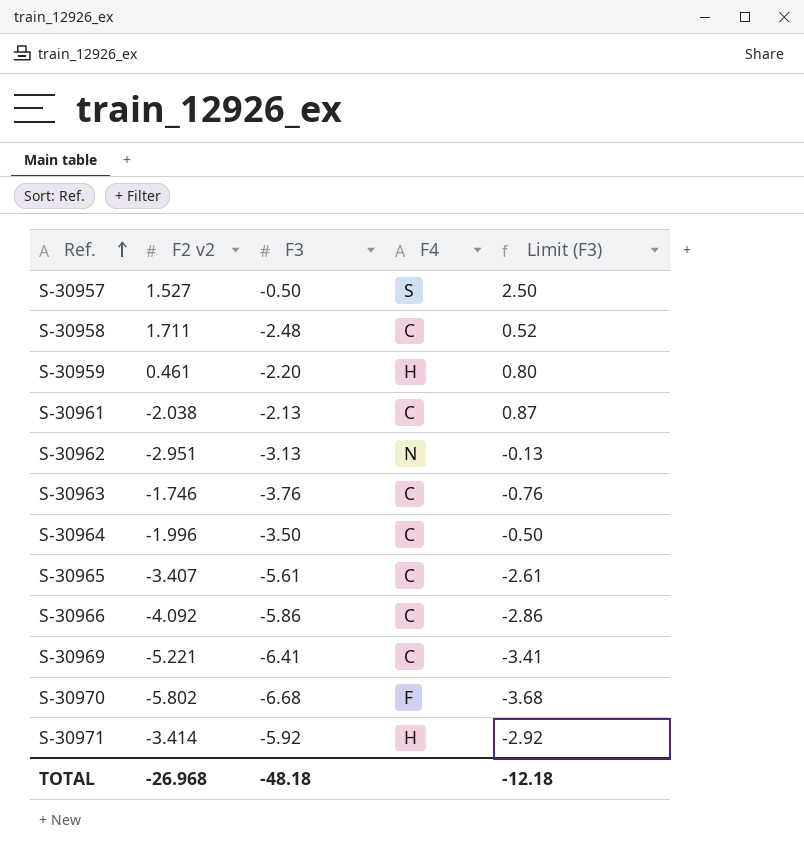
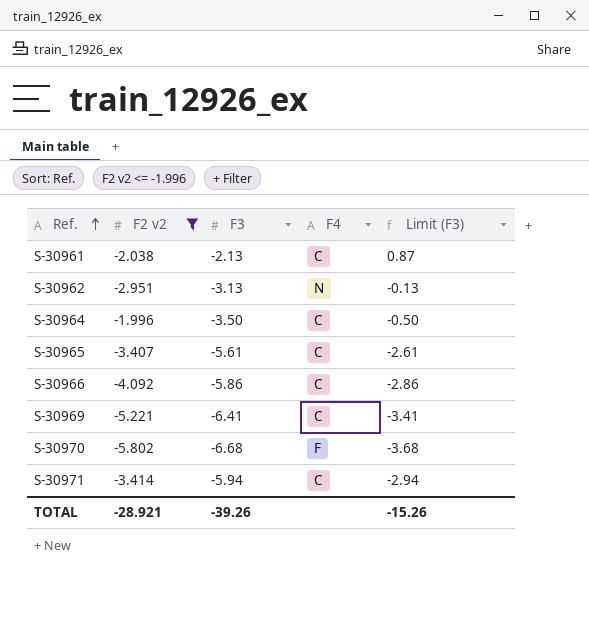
filter: none -> F2 v2 <= -1.996
S-30971 | F3: -5.92 -> -5.94
S-30971 | F4: H -> C
S-30971 | Limit (F3): -2.92 -> -2.94
TOTAL | F2 v2: -26.968 -> -28.921
TOTAL | F3: -48.18 -> -39.26
TOTAL | Limit (F3): -12.18 -> -15.26

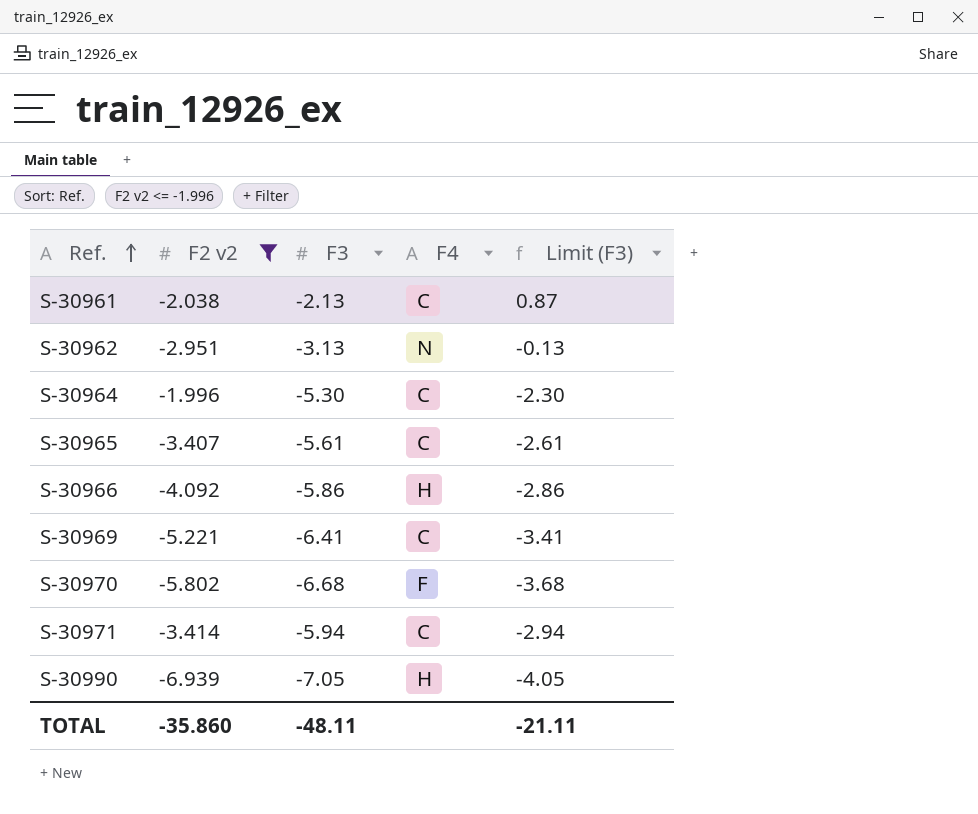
S-30964 | F3: -3.50 -> -5.30
S-30964 | Limit (F3): -0.50 -> -2.30
S-30966 | F4: C -> H
row S-30990: none -> -6.939 | -7.05 | H | -4.05
TOTAL | F2 v2: -28.921 -> -35.860
TOTAL | F3: -39.26 -> -48.11
TOTAL | Limit (F3): -15.26 -> -21.11

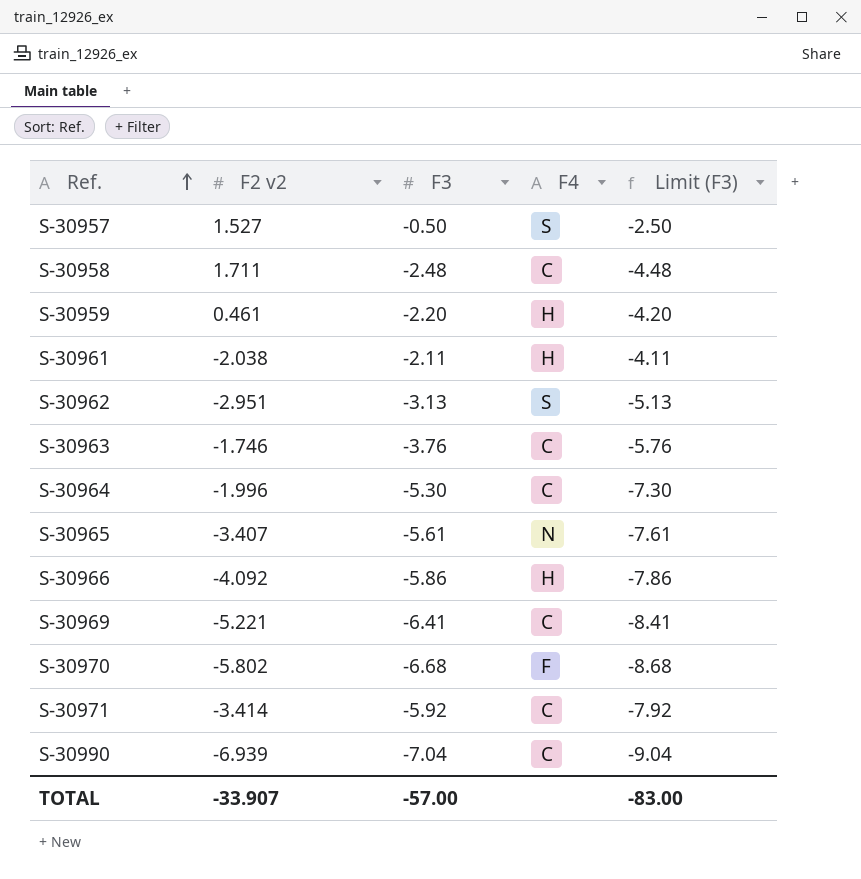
filter: F2 v2 <= -1.996 -> none
column Limit (F3) | formula: [F3] + 3 -> [F3] - 2
S-30961 | F3: -2.13 -> -2.11
S-30961 | F4: C -> H
S-30962 | F4: N -> S
S-30965 | F4: C -> N
S-30971 | F3: -5.94 -> -5.92
S-30990 | F3: -7.05 -> -7.04
S-30990 | F4: H -> C
TOTAL | F2 v2: -35.860 -> -33.907
TOTAL | F3: -48.11 -> -57.00
TOTAL | Limit (F3): -21.11 -> -83.00

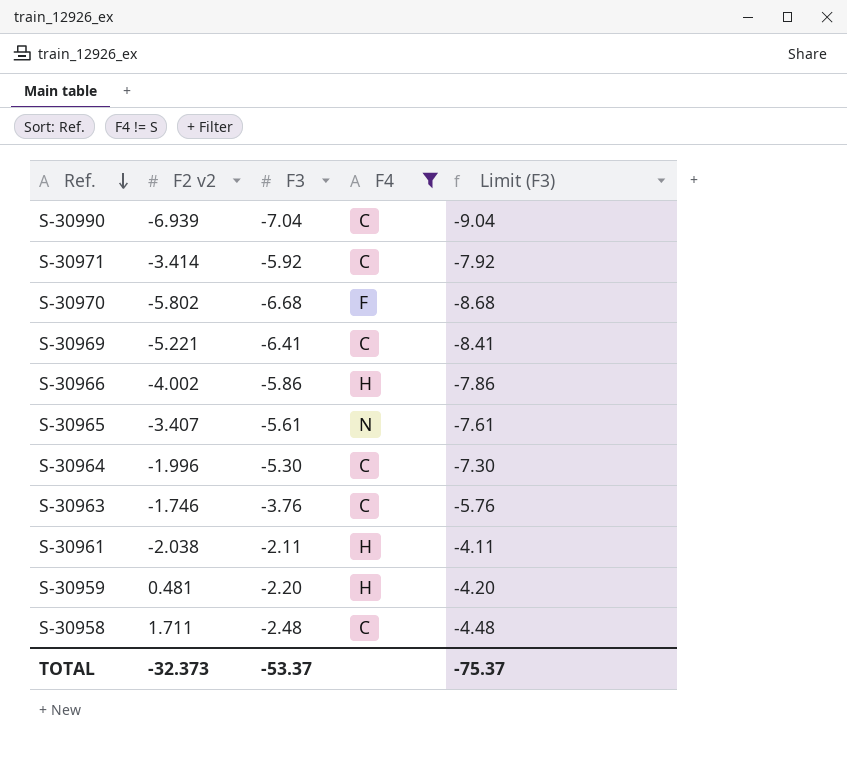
filter: none -> F4 != S
row order: Ref. ascending -> Ref. descending
S-30966 | F2 v2: -4.092 -> -4.002
S-30959 | F2 v2: 0.461 -> 0.481
TOTAL | F2 v2: -33.907 -> -32.373
TOTAL | F3: -57.00 -> -53.37
TOTAL | Limit (F3): -83.00 -> -75.37

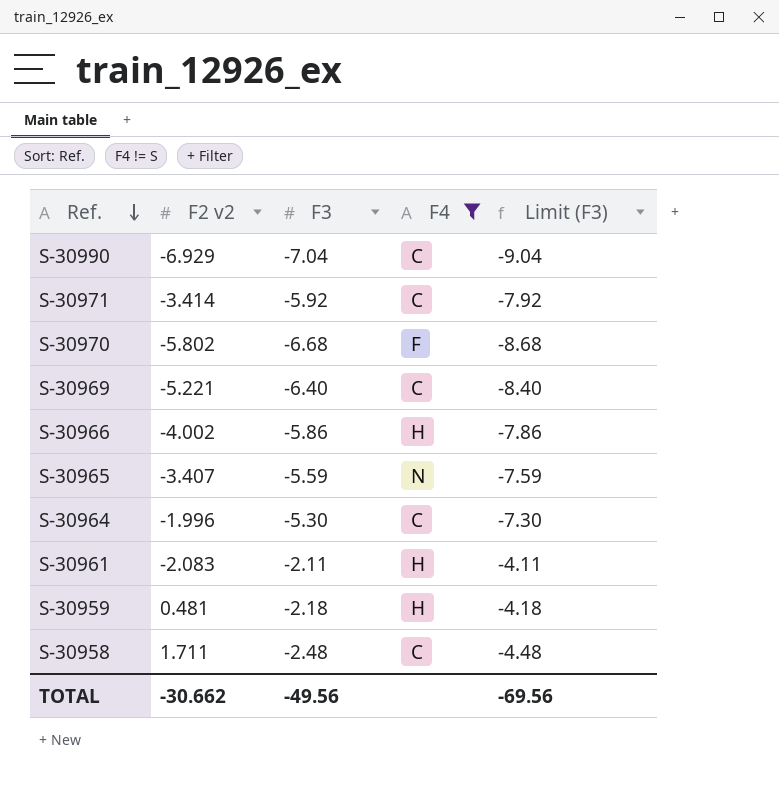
row S-30963: -1.746 | -3.76 | C | -5.76 -> none
S-30990 | F2 v2: -6.939 -> -6.929
S-30969 | F3: -6.41 -> -6.40
S-30969 | Limit (F3): -8.41 -> -8.40
S-30965 | F3: -5.61 -> -5.59
S-30965 | Limit (F3): -7.61 -> -7.59
S-30961 | F2 v2: -2.038 -> -2.083
S-30959 | F3: -2.20 -> -2.18
S-30959 | Limit (F3): -4.20 -> -4.18
TOTAL | F2 v2: -32.373 -> -30.662
TOTAL | F3: -53.37 -> -49.56
TOTAL | Limit (F3): -75.37 -> -69.56

